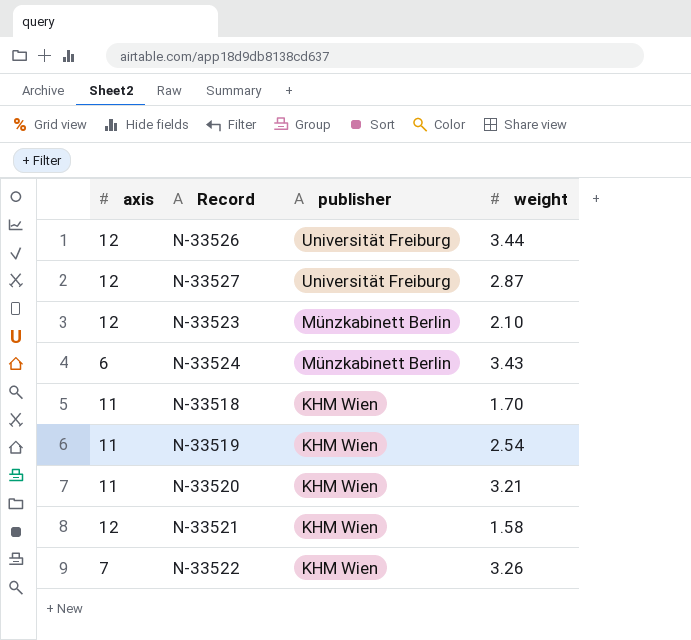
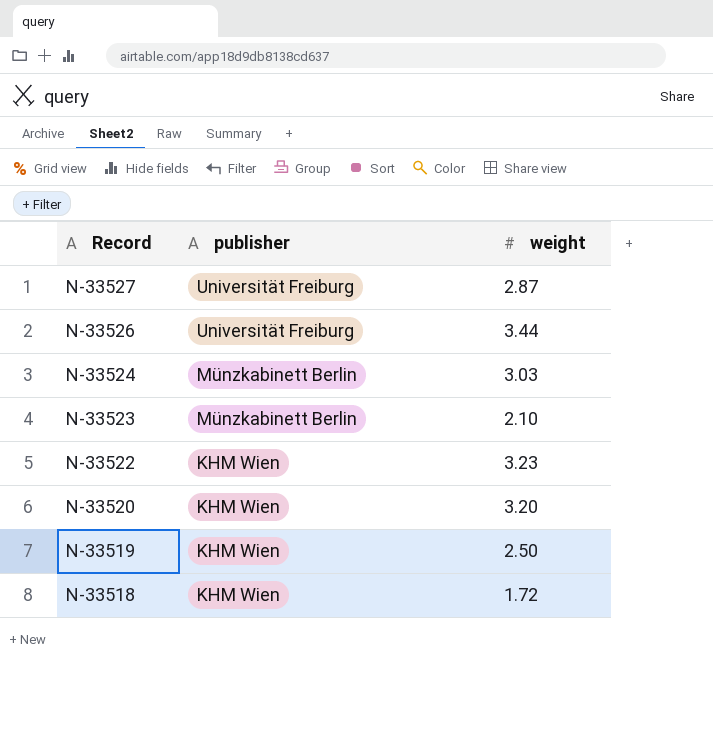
row order: publisher descending -> Record descending
column axis | position: 1 -> none
row N-33521: 12 | KHM Wien | 1.58 -> none
N-33524 | weight: 3.43 -> 3.03
N-33522 | weight: 3.26 -> 3.23
N-33520 | weight: 3.21 -> 3.20
N-33519 | weight: 2.54 -> 2.50
N-33518 | weight: 1.70 -> 1.72

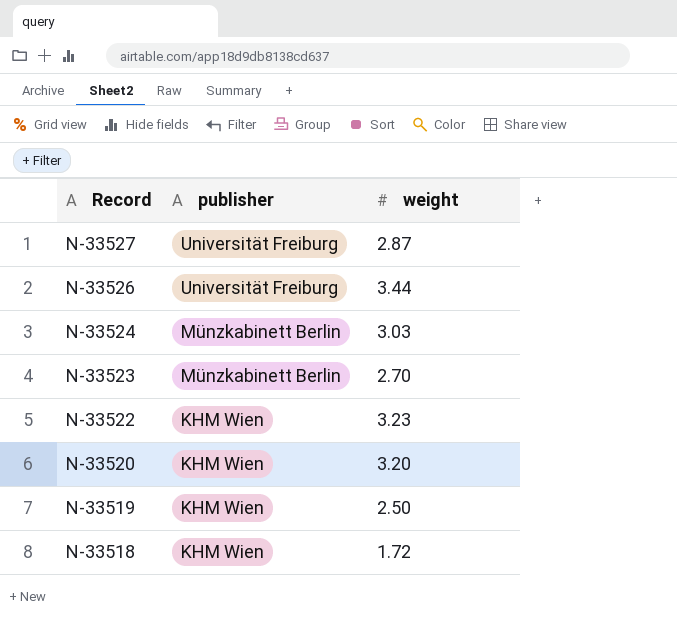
N-33523 | weight: 2.10 -> 2.70

